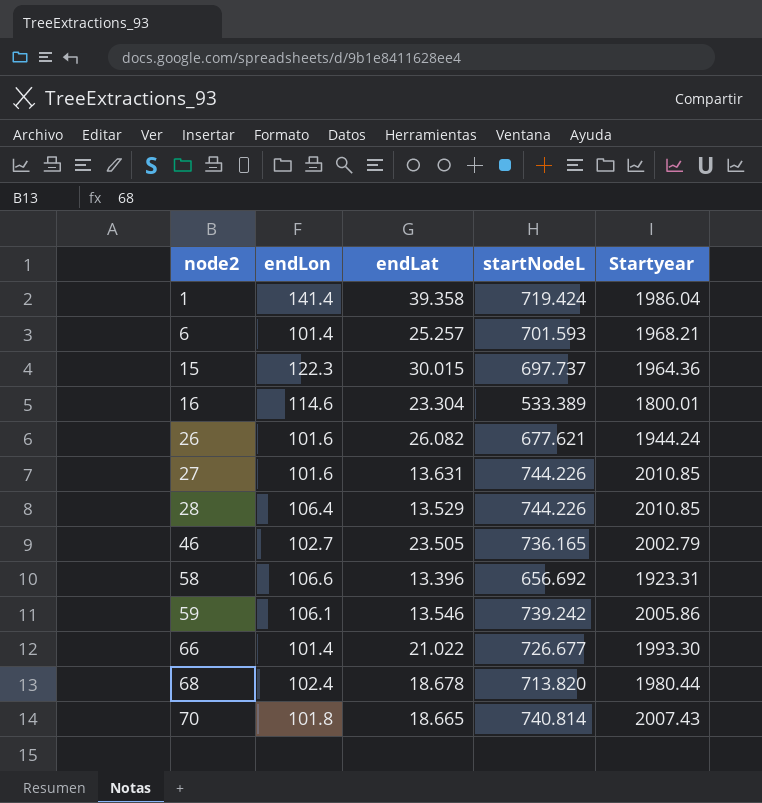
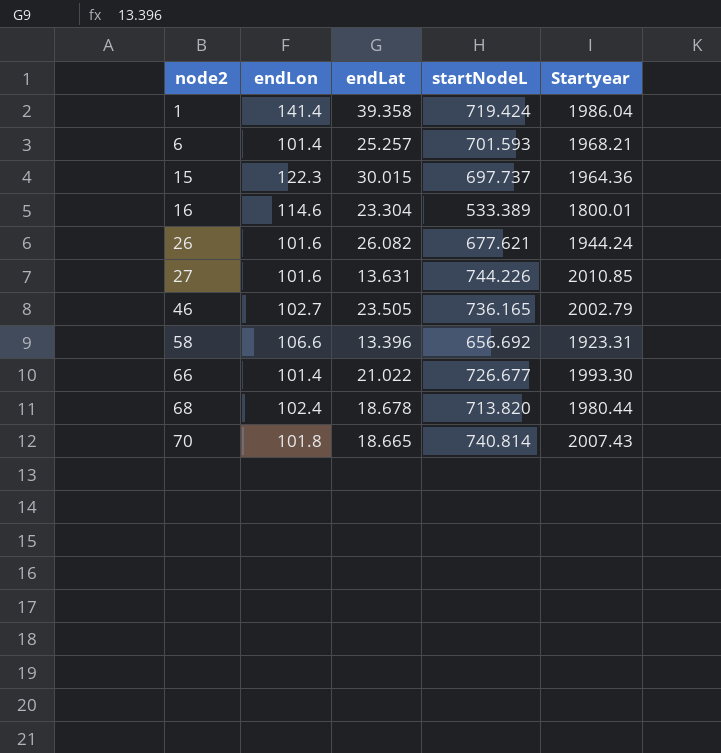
row 28: 106.4 | 13.529 | 744.226 | 2010.85 -> none
row 59: 106.1 | 13.546 | 739.242 | 2005.86 -> none

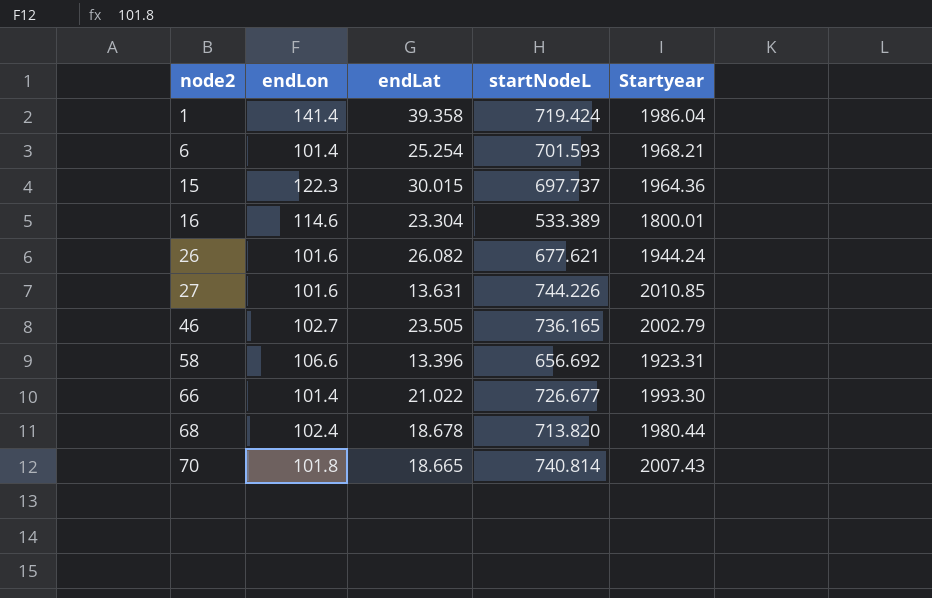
6 | endLat: 25.257 -> 25.254

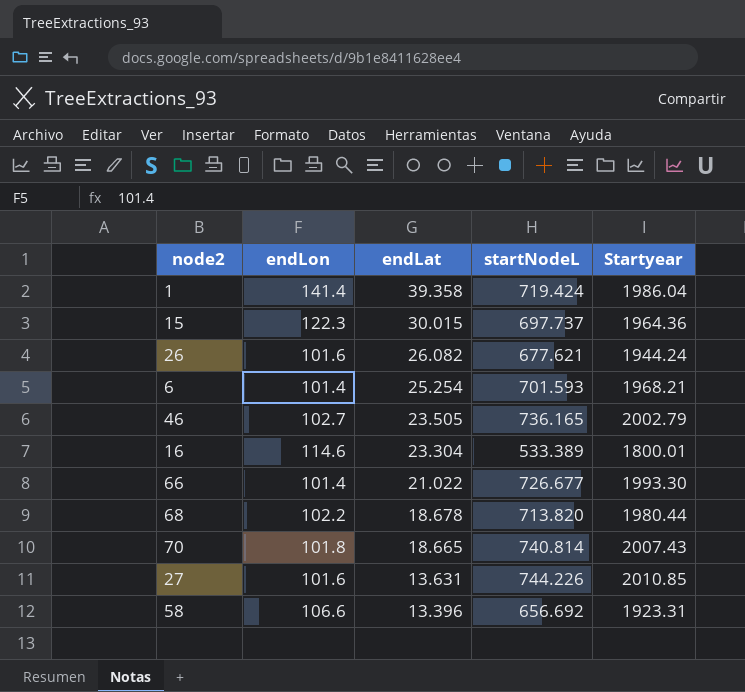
row order: node2 ascending -> endLat descending
68 | endLon: 102.4 -> 102.2

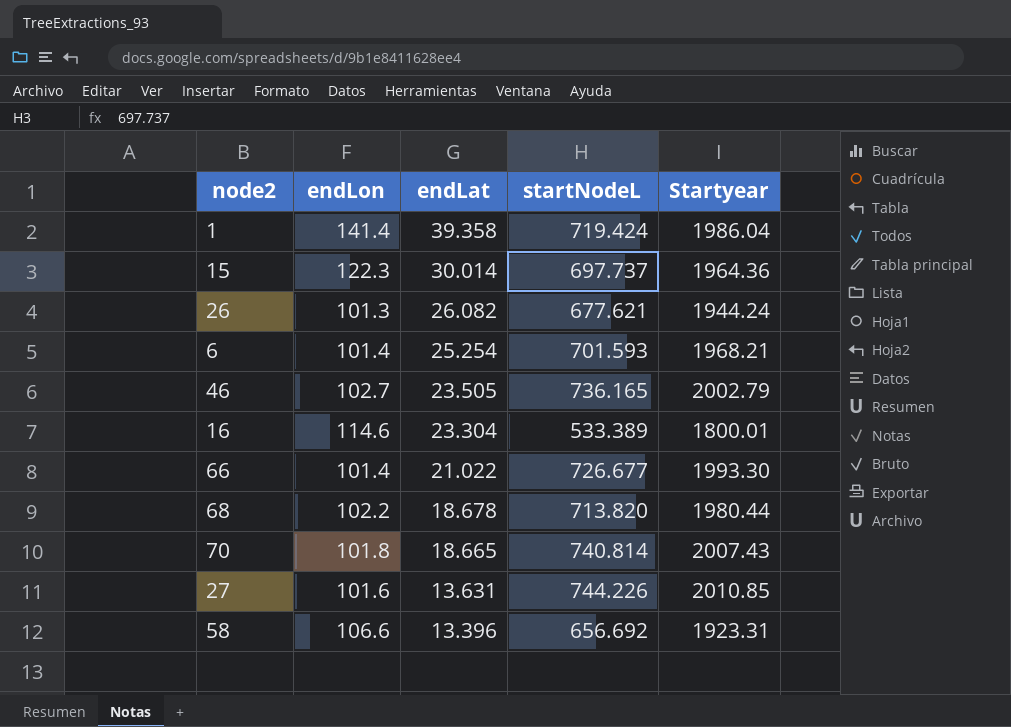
15 | endLat: 30.015 -> 30.014
26 | endLon: 101.6 -> 101.3

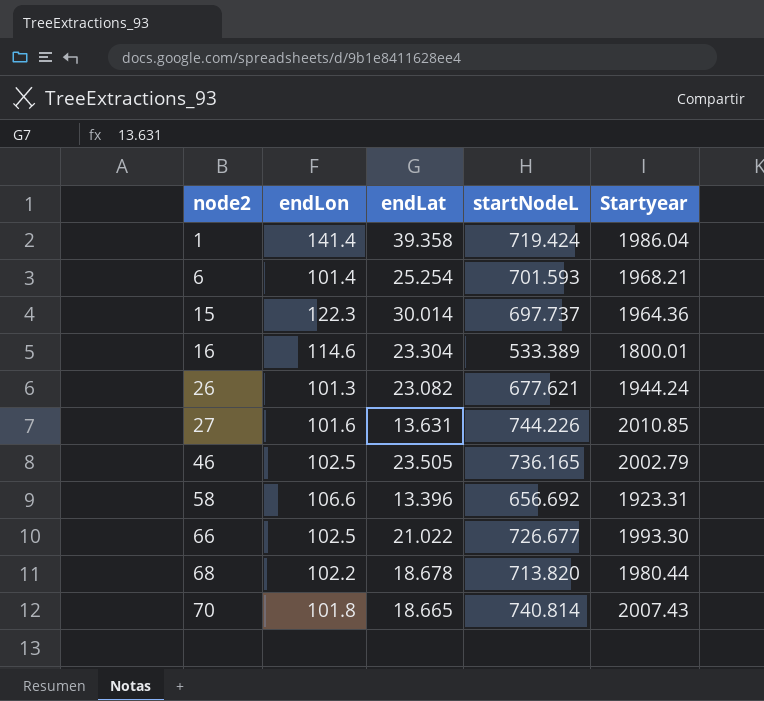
row order: endLat descending -> node2 ascending
26 | endLat: 26.082 -> 23.082
46 | endLon: 102.7 -> 102.5
66 | endLon: 101.4 -> 102.5

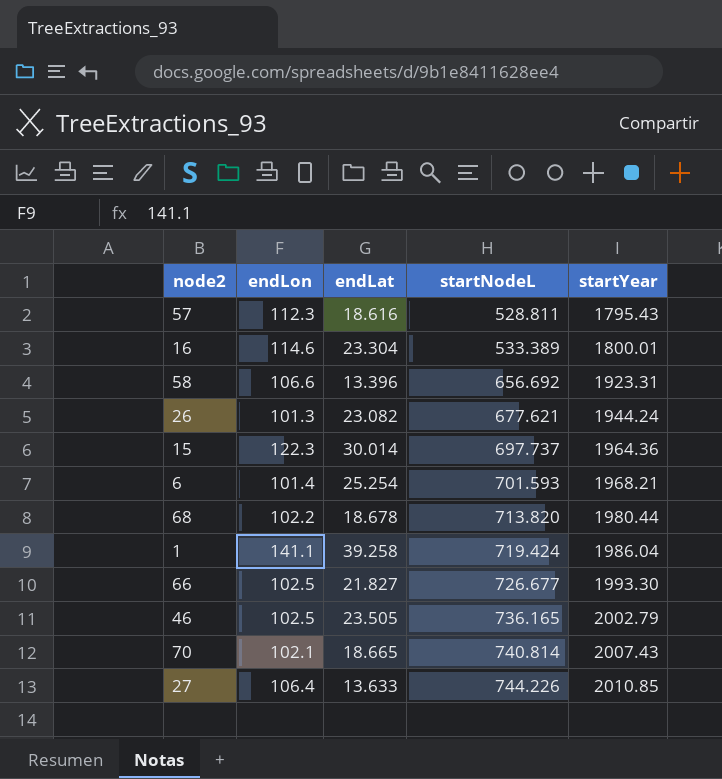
row order: node2 ascending -> startNodeL ascending
column name: Startyear -> startYear
row 57: none -> 112.3 | 18.616 | 528.811 | 1795.43
1 | endLon: 141.4 -> 141.1
1 | endLat: 39.358 -> 39.258
66 | endLat: 21.022 -> 21.827
70 | endLon: 101.8 -> 102.1
27 | endLon: 101.6 -> 106.4
27 | endLat: 13.631 -> 13.633

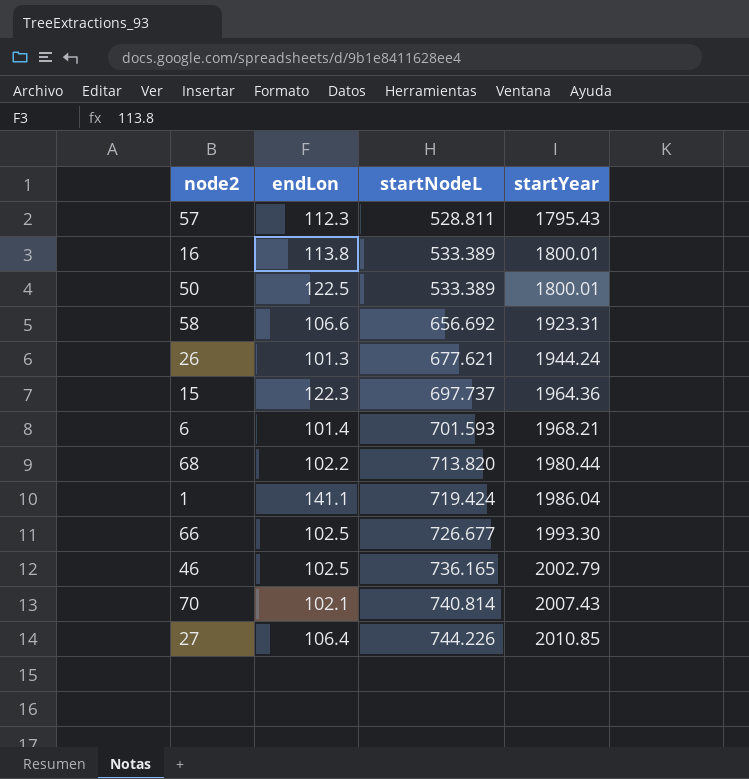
column endLat | position: 3 -> none
16 | endLon: 114.6 -> 113.8
row 50: none -> 122.5 | 533.389 | 1800.01

